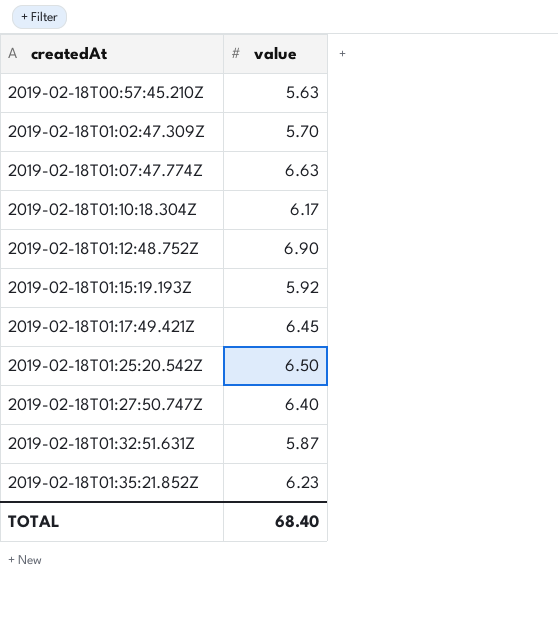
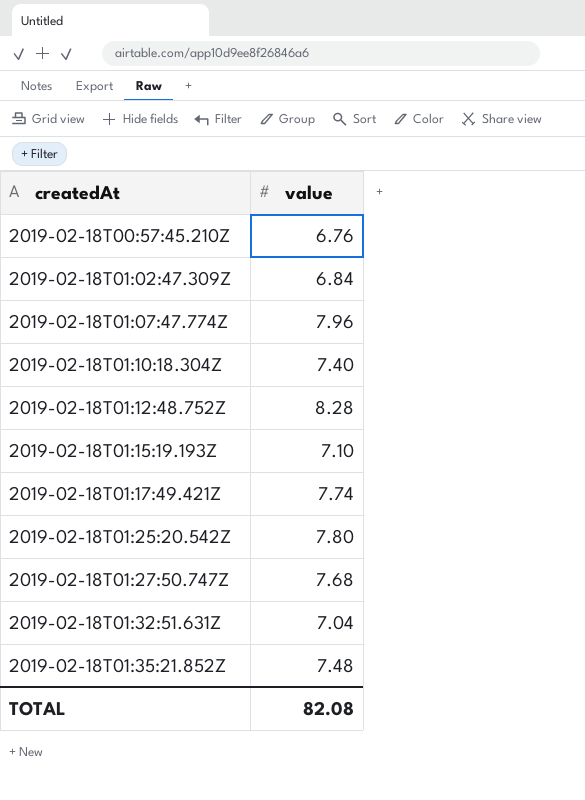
2019-02-18T00:57:45.210Z | value: 5.63 -> 6.76
2019-02-18T01:02:47.309Z | value: 5.70 -> 6.84
2019-02-18T01:07:47.774Z | value: 6.63 -> 7.96
2019-02-18T01:10:18.304Z | value: 6.17 -> 7.40
2019-02-18T01:12:48.752Z | value: 6.90 -> 8.28
2019-02-18T01:15:19.193Z | value: 5.92 -> 7.10
2019-02-18T01:17:49.421Z | value: 6.45 -> 7.74
2019-02-18T01:25:20.542Z | value: 6.50 -> 7.80
2019-02-18T01:27:50.747Z | value: 6.40 -> 7.68
2019-02-18T01:32:51.631Z | value: 5.87 -> 7.04
2019-02-18T01:35:21.852Z | value: 6.23 -> 7.48
TOTAL | value: 68.40 -> 82.08

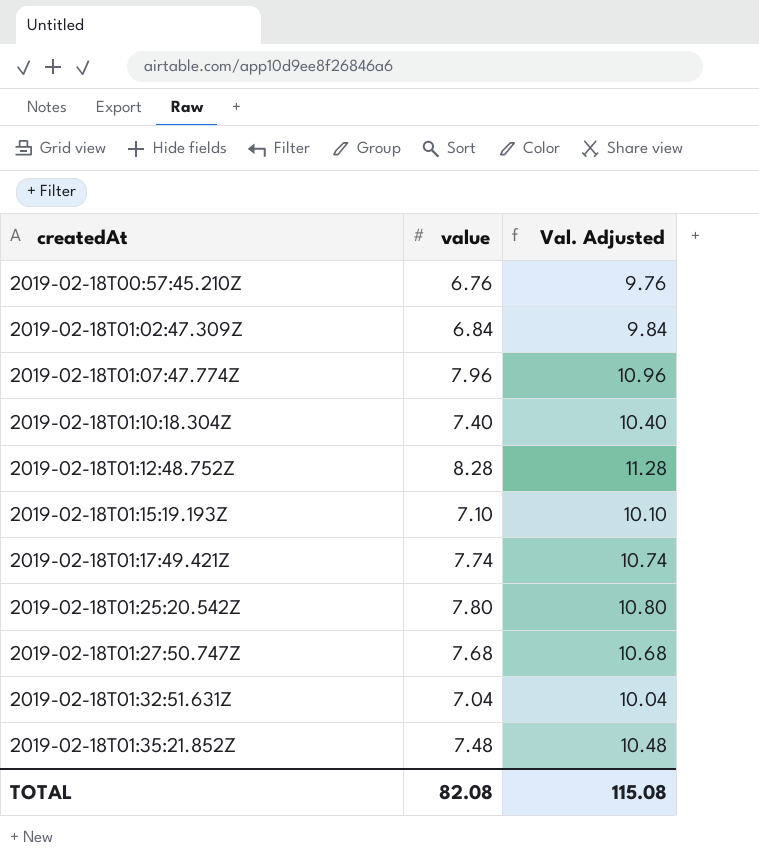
column Val. Adjusted | formula: none -> [value] + 3

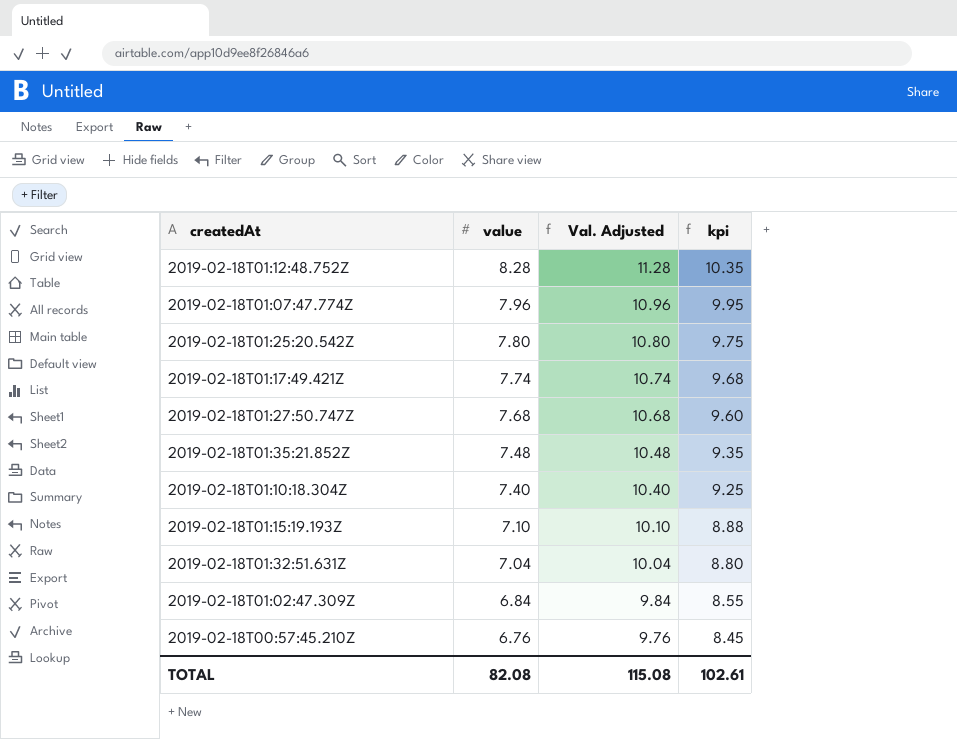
row order: createdAt ascending -> value descending
column kpi | formula: none -> [value] * 1.25

